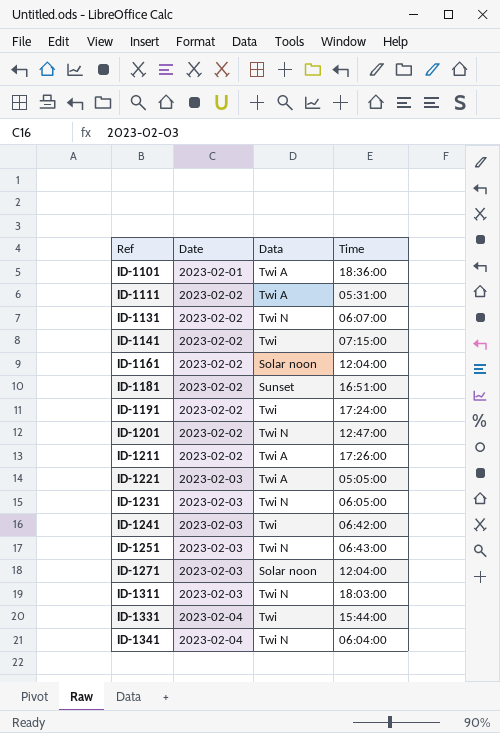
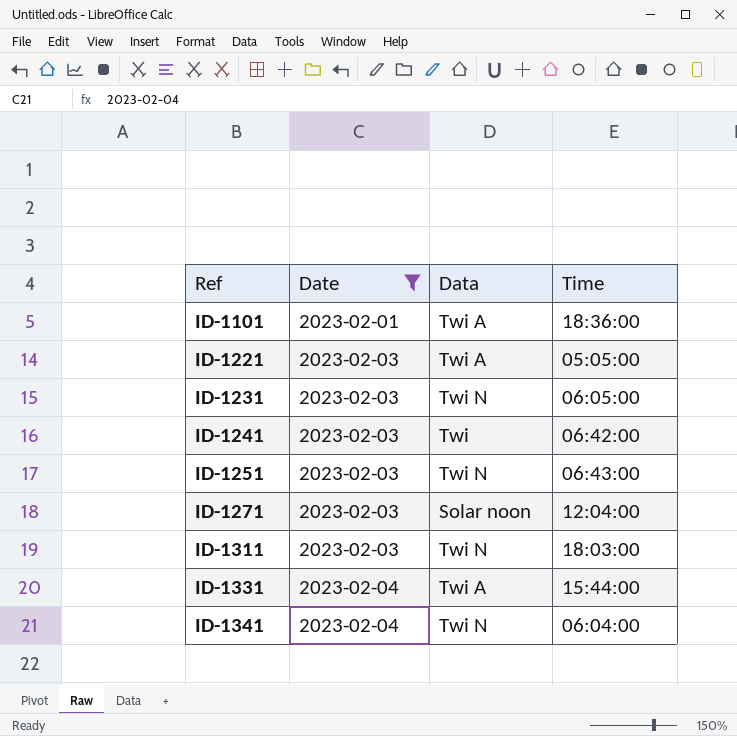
filter: none -> Date != 2023-02-02
ID-1331 | Data: Twi -> Twi A

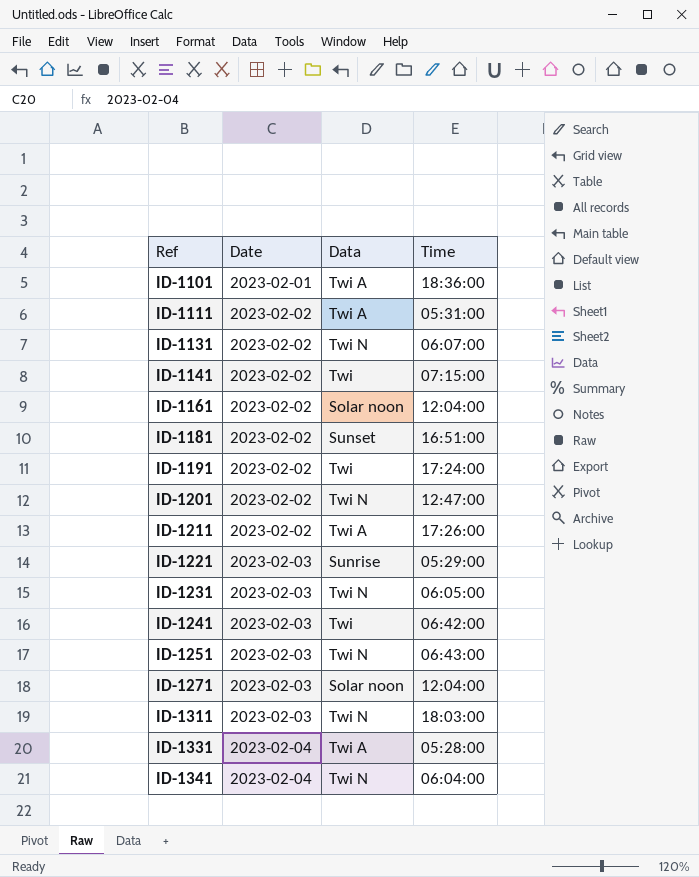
filter: Date != 2023-02-02 -> none
ID-1221 | Data: Twi A -> Sunrise
ID-1221 | Time: 05:05:00 -> 05:29:00
ID-1331 | Time: 15:44:00 -> 05:28:00

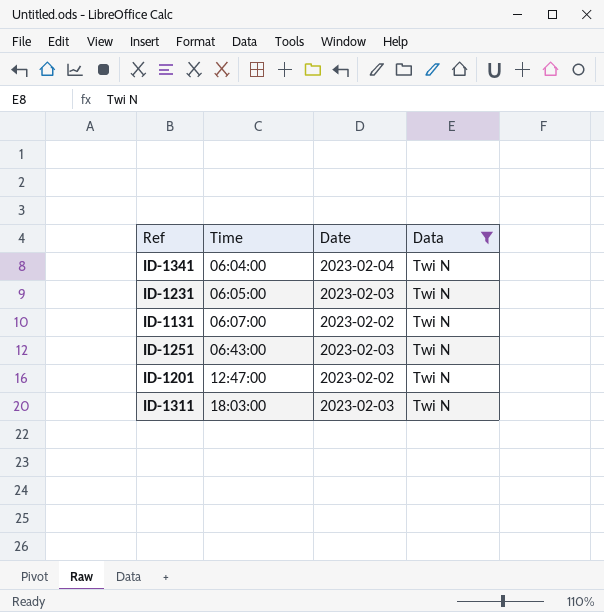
filter: none -> Data = Twi N
row order: Ref ascending -> Time ascending
column Time | position: 4 -> 2

